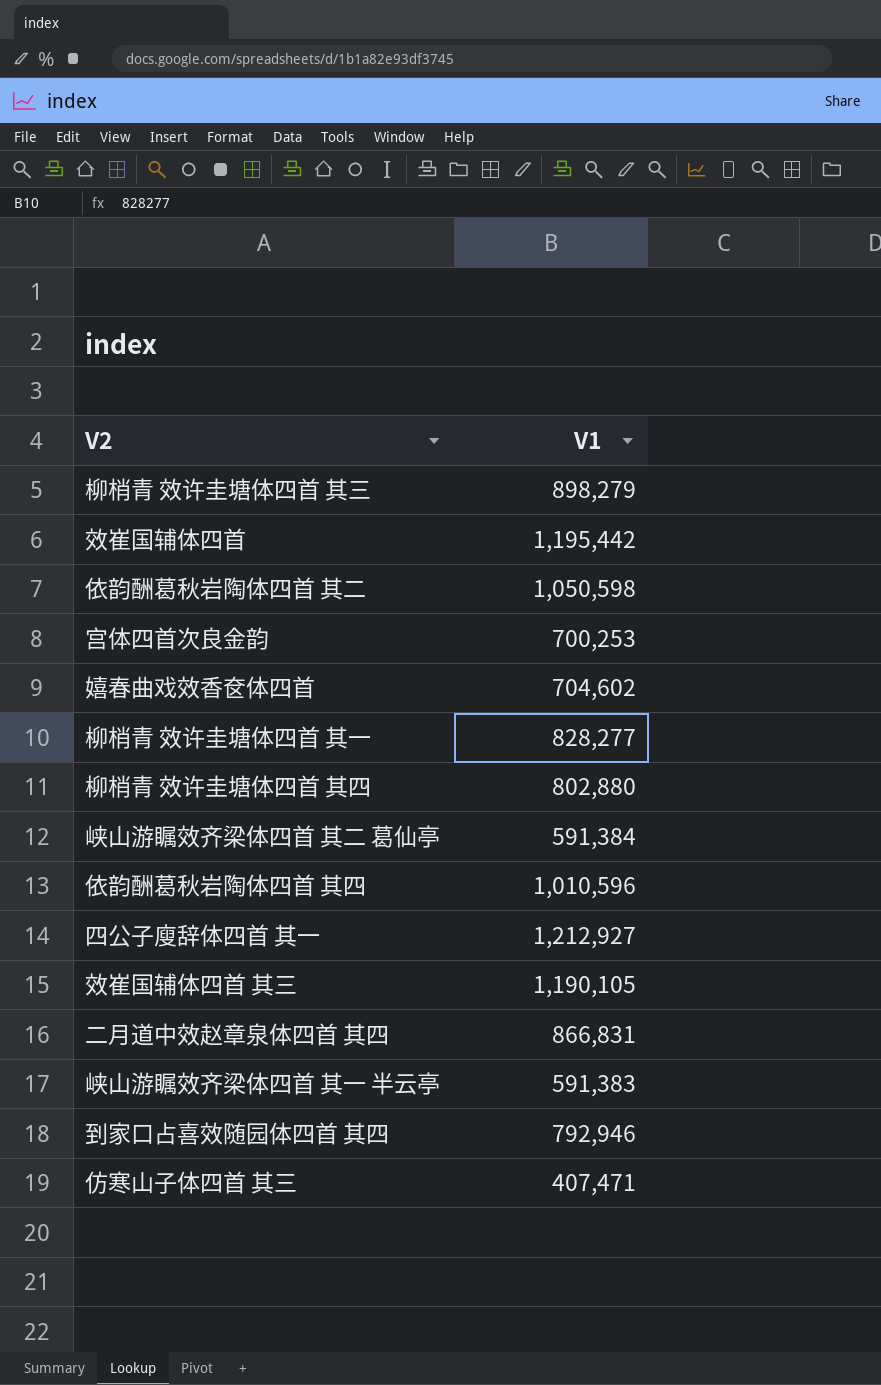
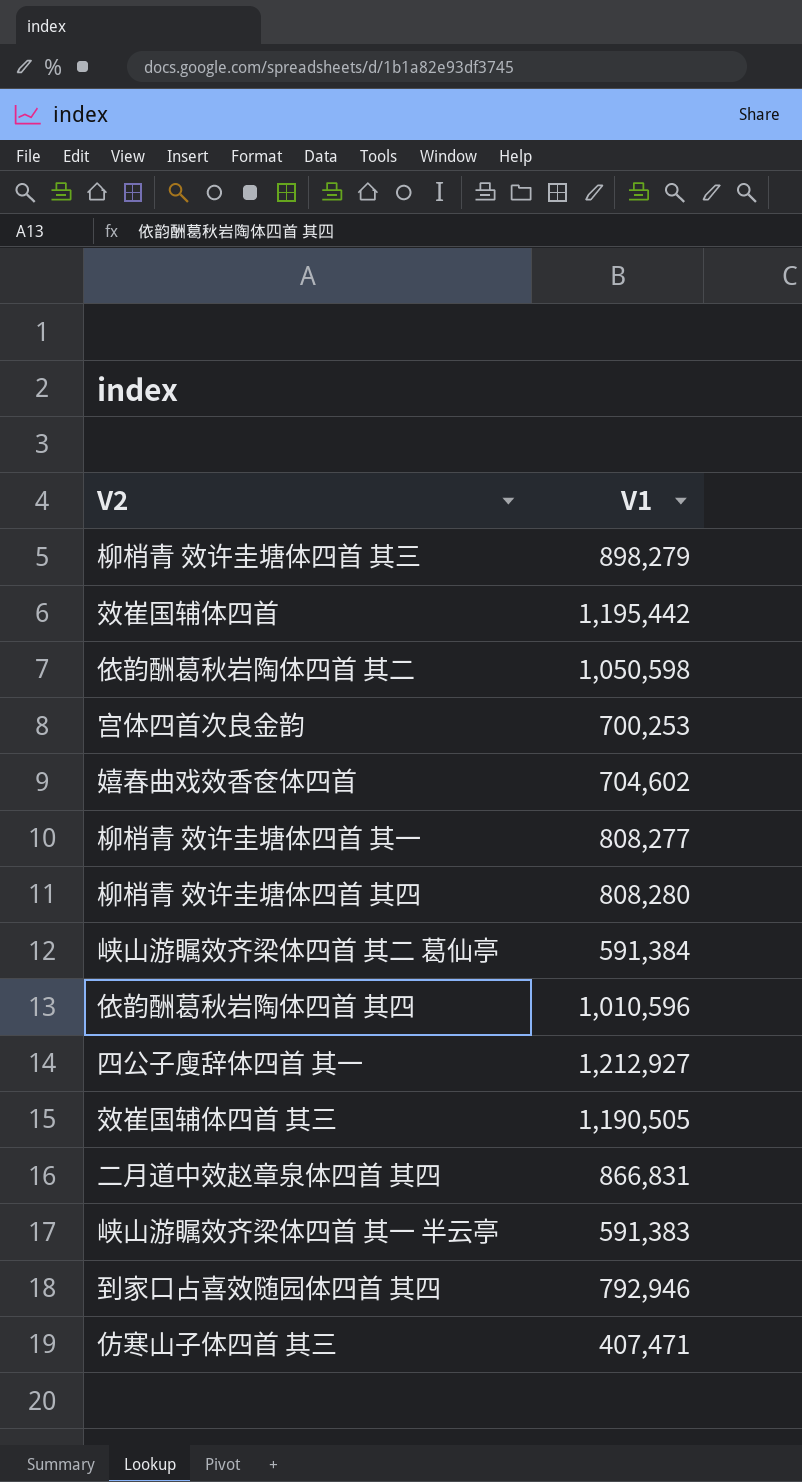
柳梢青 效许圭塘体四首 其一 | V1: 828,277 -> 808,277
柳梢青 效许圭塘体四首 其四 | V1: 802,880 -> 808,280
效崔国辅体四首 其三 | V1: 1,190,105 -> 1,190,505

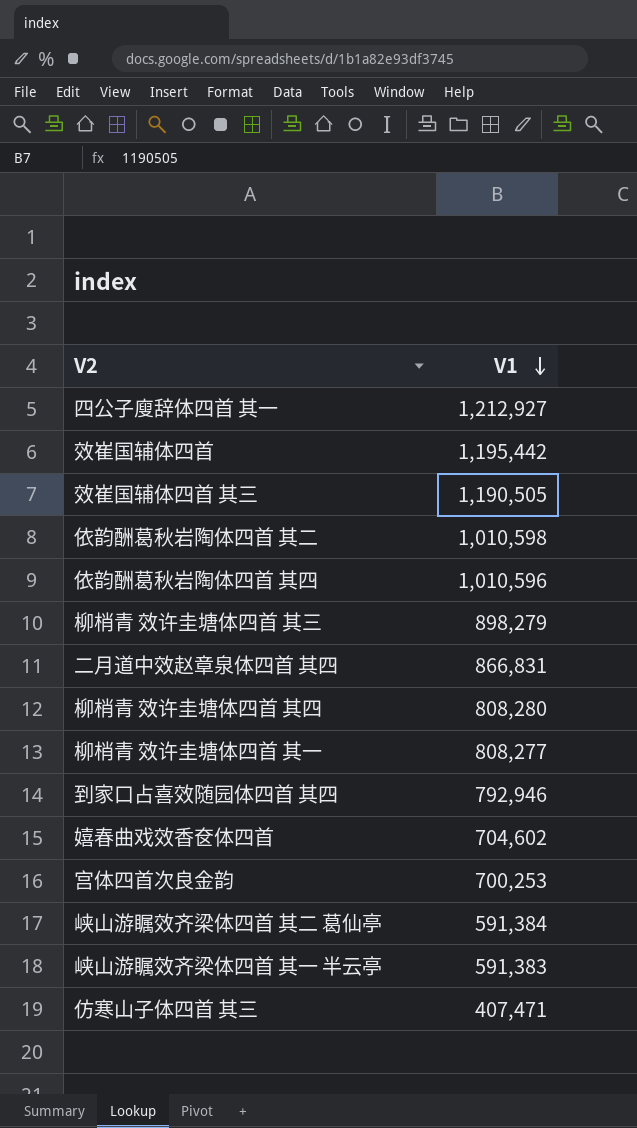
row order: none -> V1 descending
依韵酬葛秋岩陶体四首 其二 | V1: 1,050,598 -> 1,010,598

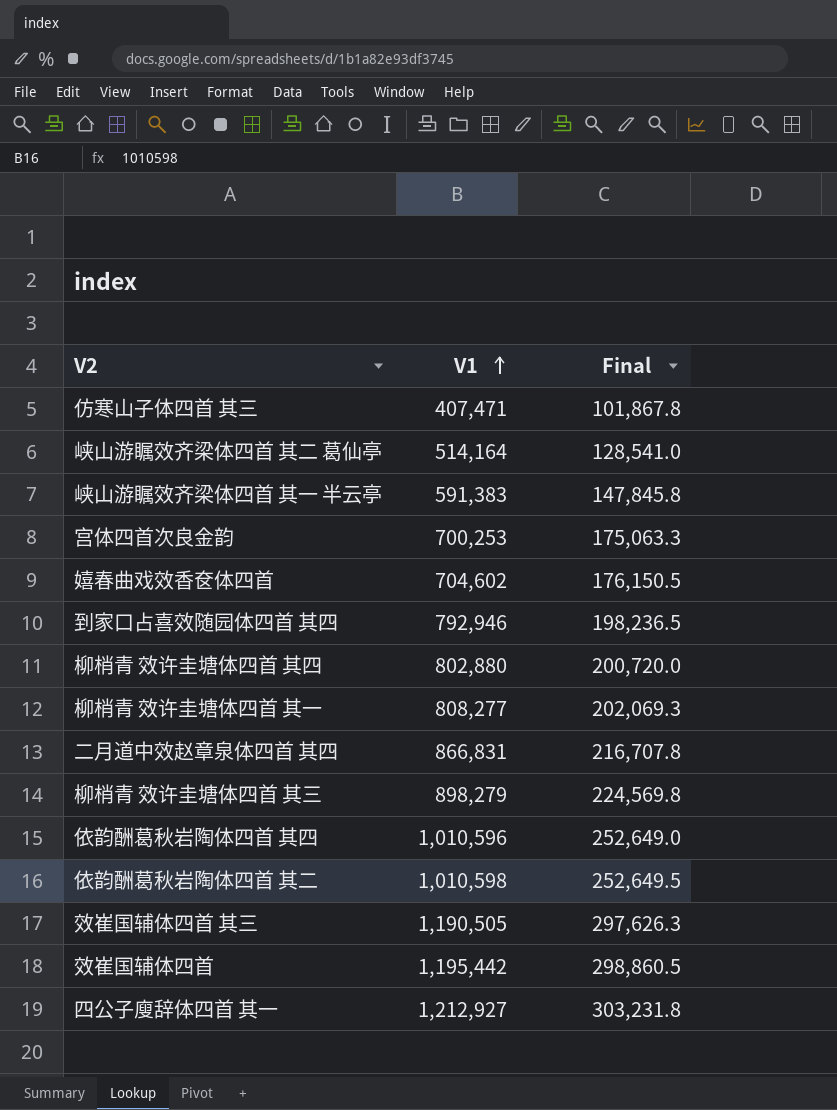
row order: V1 descending -> V1 ascending
column Final | formula: none -> [V1] * 0.25
峡山游瞩效齐梁体四首 其二 葛仙亭 | V1: 591,384 -> 514,164
柳梢青 效许圭塘体四首 其四 | V1: 808,280 -> 802,880

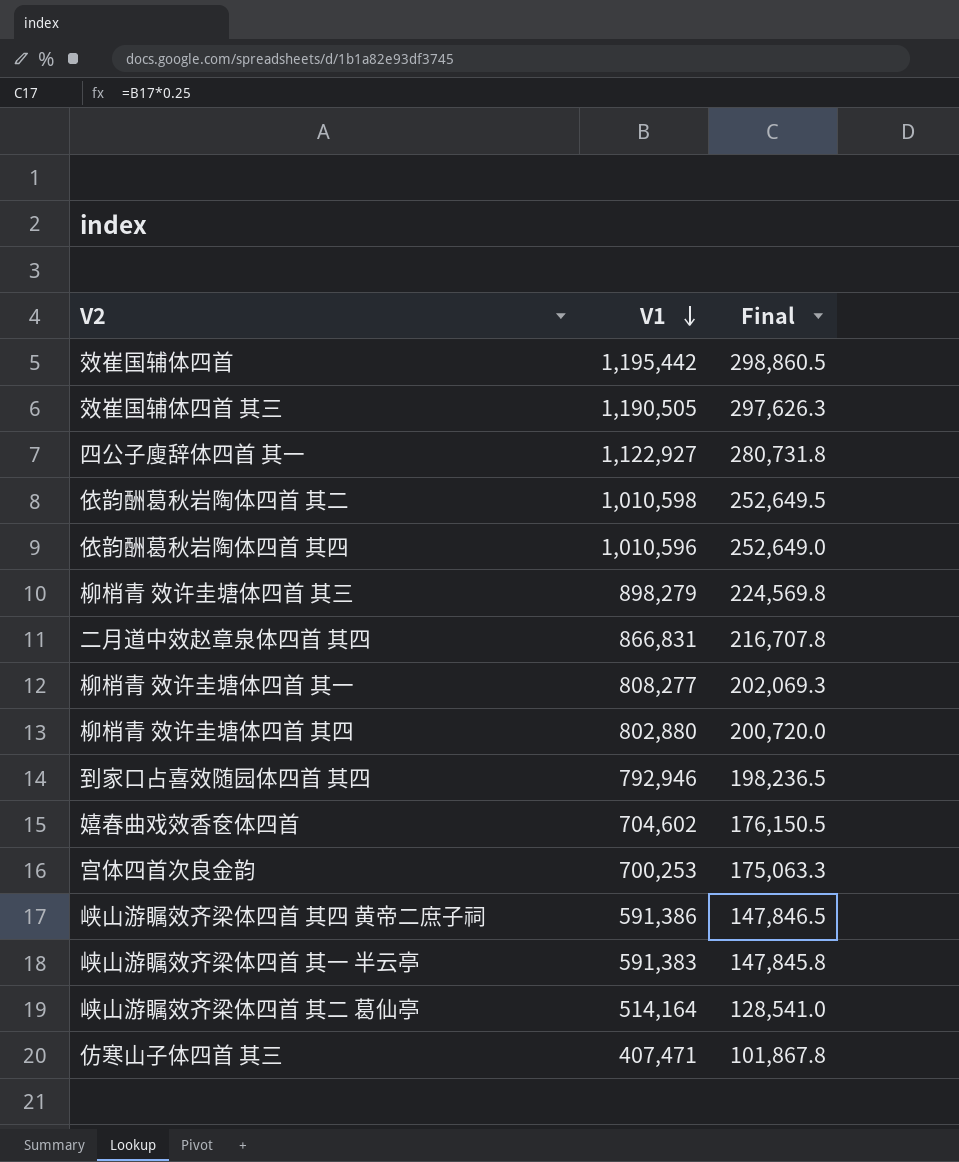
row order: V1 ascending -> V1 descending
四公子廋辞体四首 其一 | V1: 1,212,927 -> 1,122,927
四公子廋辞体四首 其一 | Final: 303,231.8 -> 280,731.8
row 峡山游瞩效齐梁体四首 其四 黄帝二庶子祠: none -> 591,386 | 147,846.5

